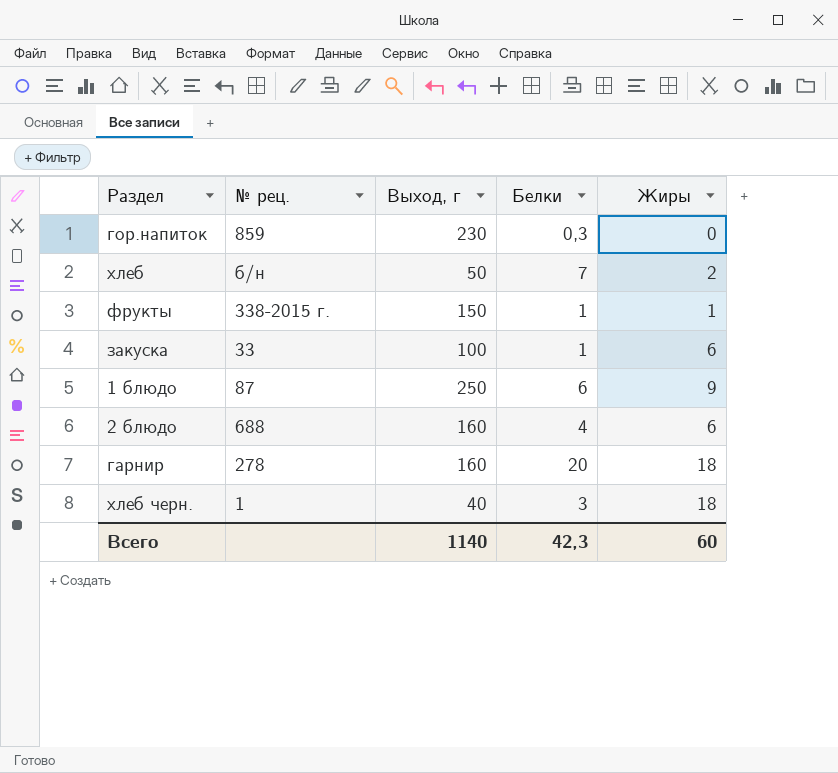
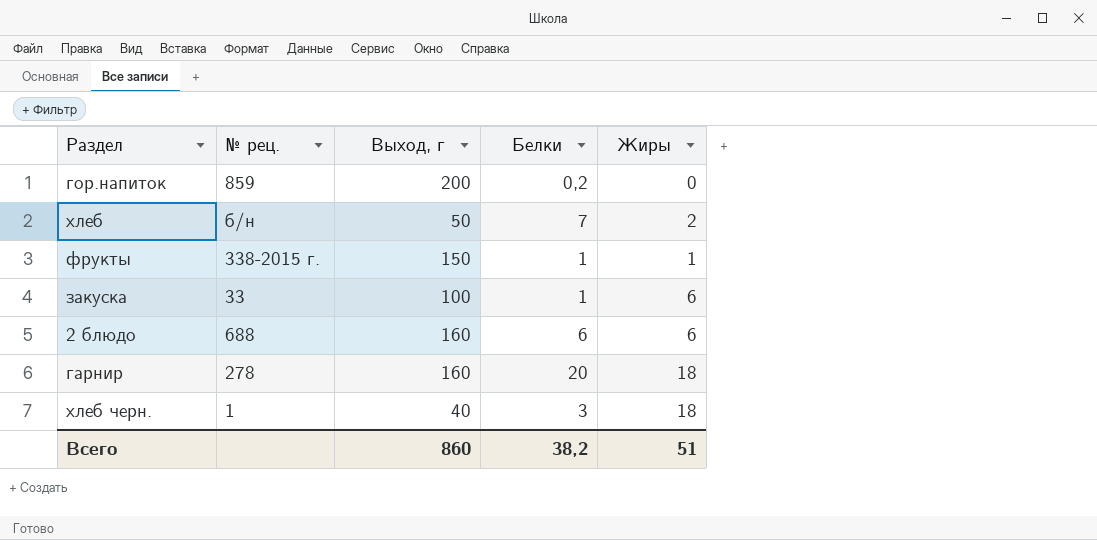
row 1 блюдо: 87 | 250 | 6 | 9 -> none
гор.напиток | Выход, г: 230 -> 200
гор.напиток | Белки: 0,3 -> 0,2
2 блюдо | Белки: 4 -> 6
Всего | Выход, г: 1140 -> 860
Всего | Белки: 42,3 -> 38,2
Всего | Жиры: 60 -> 51

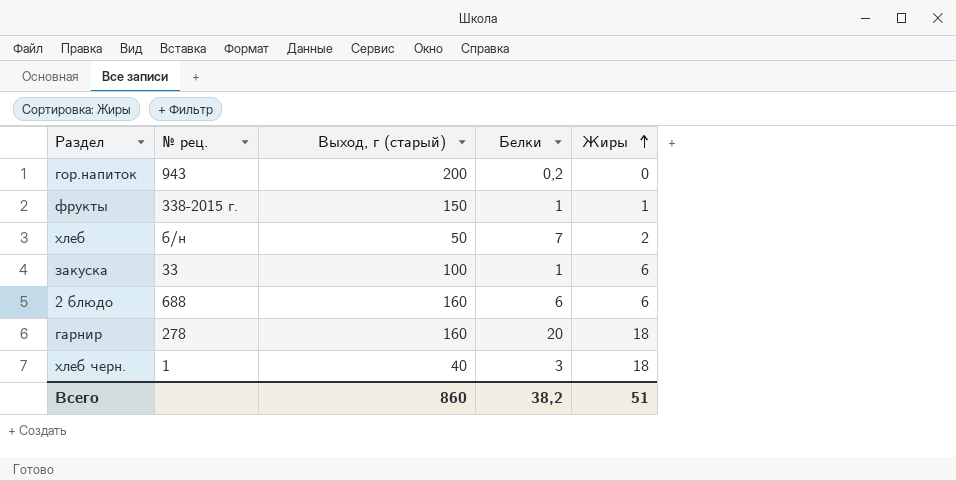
row order: none -> Жиры ascending
column name: Выход, г -> Выход, г (старый)
гор.напиток | № рец.: 859 -> 943

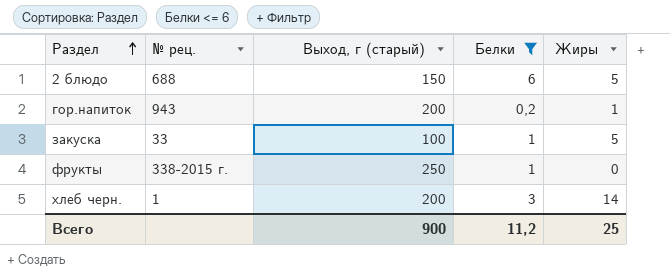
filter: none -> Белки <= 6
row order: Жиры ascending -> Раздел ascending
2 блюдо | Выход, г (старый): 160 -> 150
2 блюдо | Жиры: 6 -> 5
гор.напиток | Жиры: 0 -> 1
закуска | Жиры: 6 -> 5
фрукты | Выход, г (старый): 150 -> 250
фрукты | Жиры: 1 -> 0
хлеб черн. | Выход, г (старый): 40 -> 200
хлеб черн. | Жиры: 18 -> 14
Всего | Выход, г (старый): 860 -> 900
Всего | Белки: 38,2 -> 11,2
Всего | Жиры: 51 -> 25

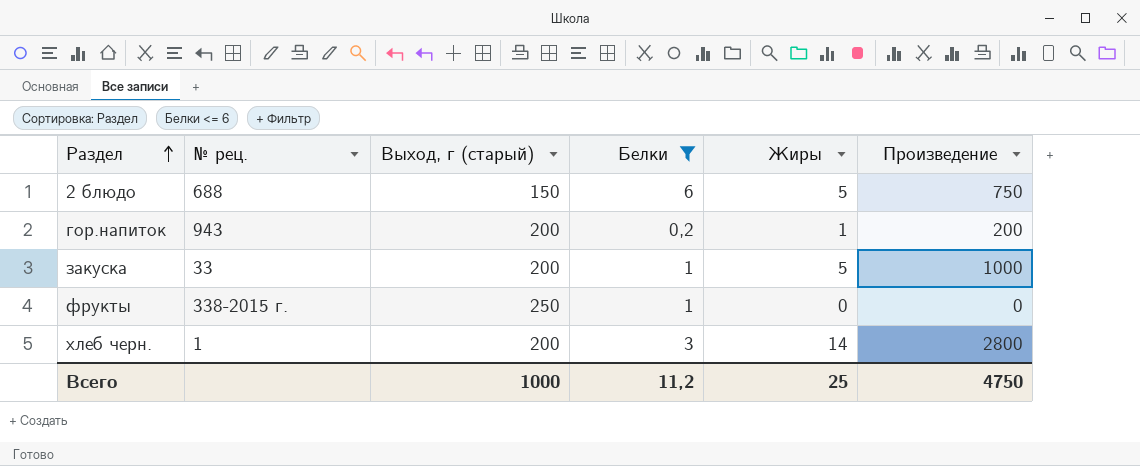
column Произведение | formula: none -> [Выход, г (старый)] * [Жиры]
закуска | Выход, г (старый): 100 -> 200
Всего | Выход, г (старый): 900 -> 1000

